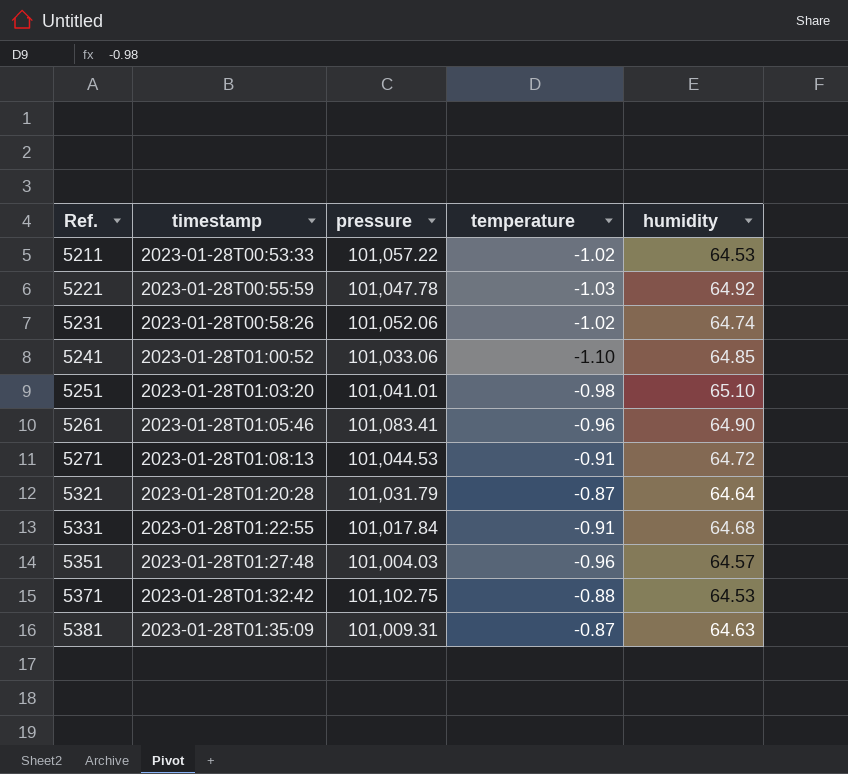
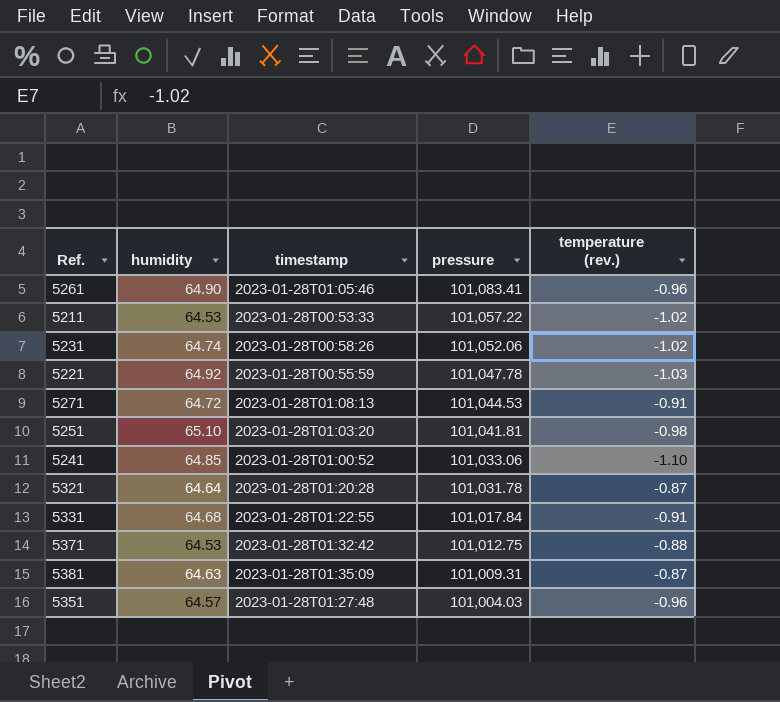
row order: Ref. ascending -> pressure descending
column humidity | position: 5 -> 2
column name: temperature -> temperature (rev.)
5251 | pressure: 101,041.01 -> 101,041.81
5321 | pressure: 101,031.79 -> 101,031.78
5371 | pressure: 101,102.75 -> 101,012.75

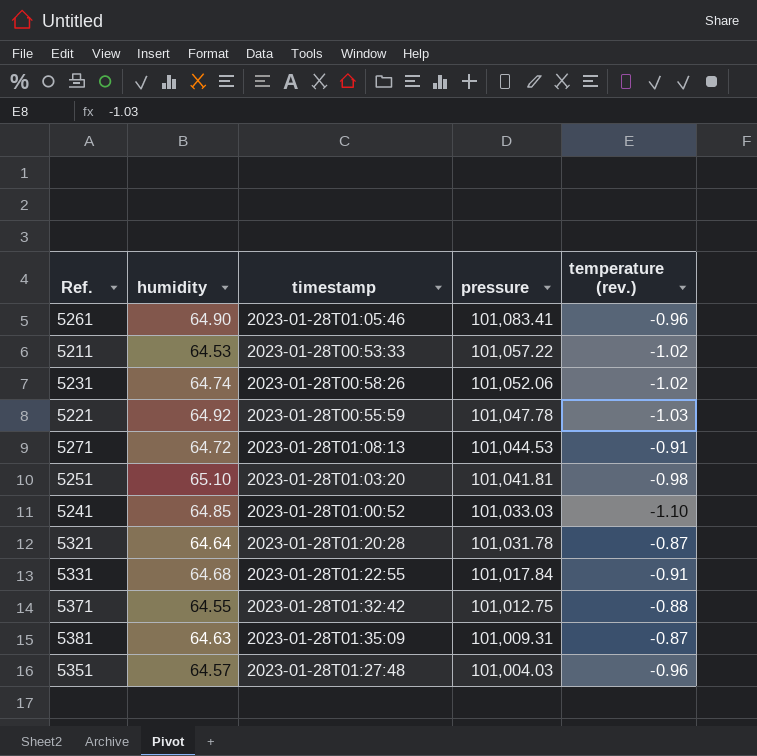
5241 | pressure: 101,033.06 -> 101,033.03
5371 | humidity: 64.53 -> 64.55

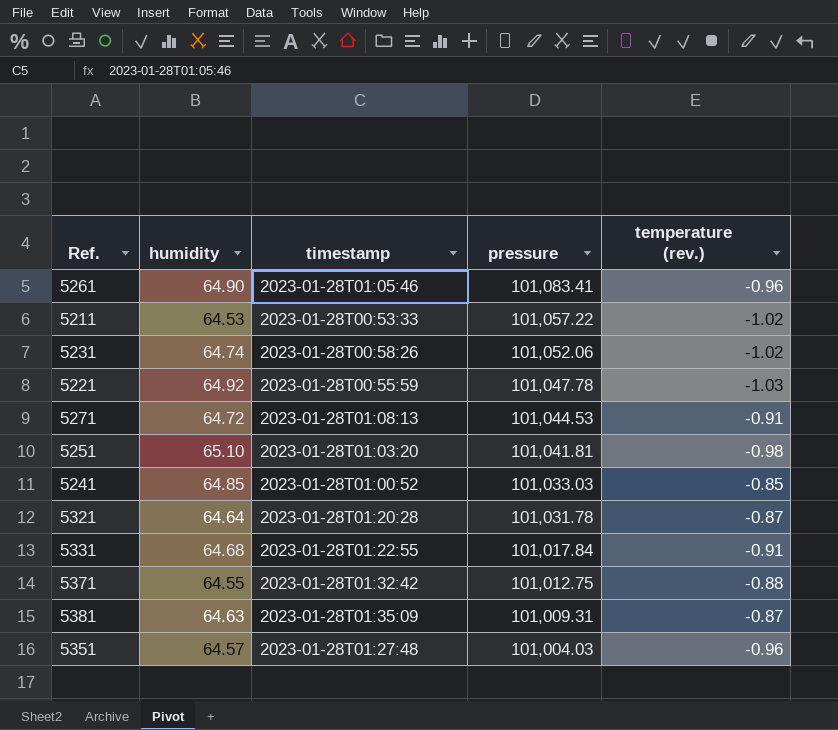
5241 | temperature (rev.): -1.10 -> -0.85

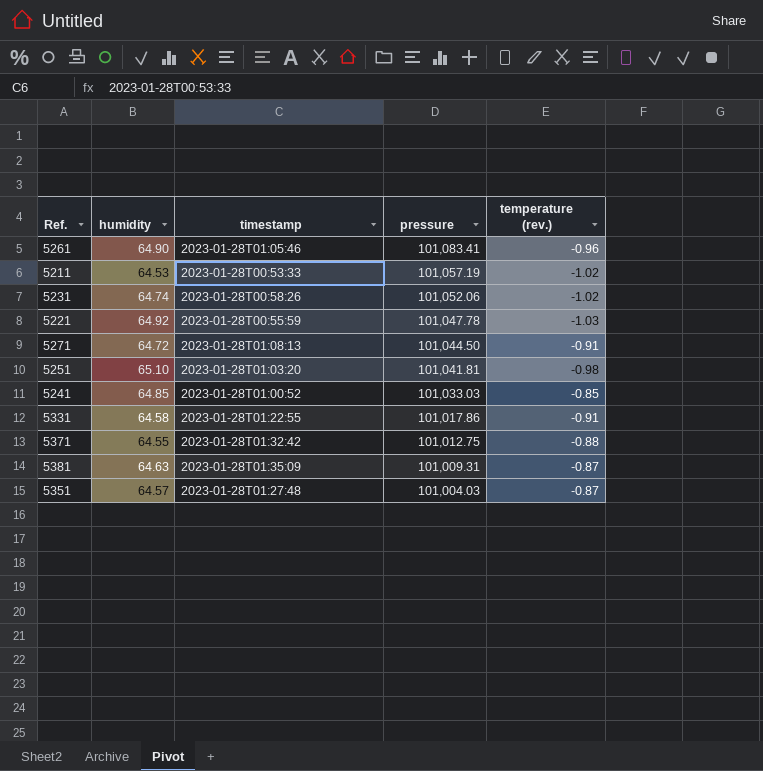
row 5321: 64.64 | 2023-01-28T01:20:28 | 101,031.78 | -0.87 -> none
5211 | pressure: 101,057.22 -> 101,057.19
5271 | pressure: 101,044.53 -> 101,044.50
5331 | humidity: 64.68 -> 64.58
5331 | pressure: 101,017.84 -> 101,017.86
5351 | temperature (rev.): -0.96 -> -0.87

